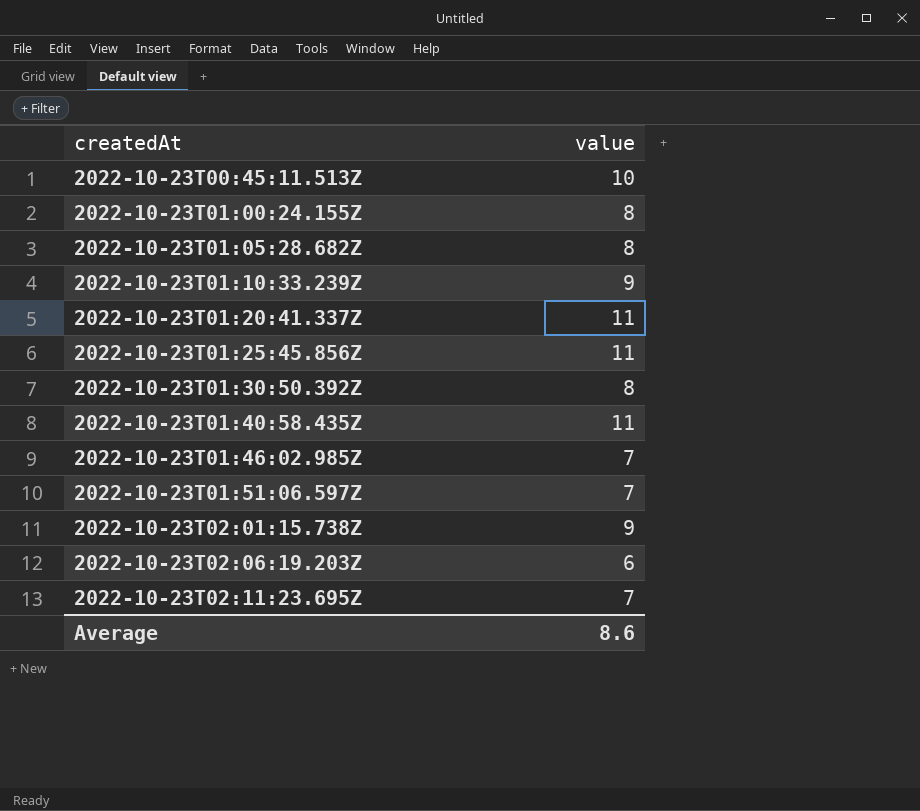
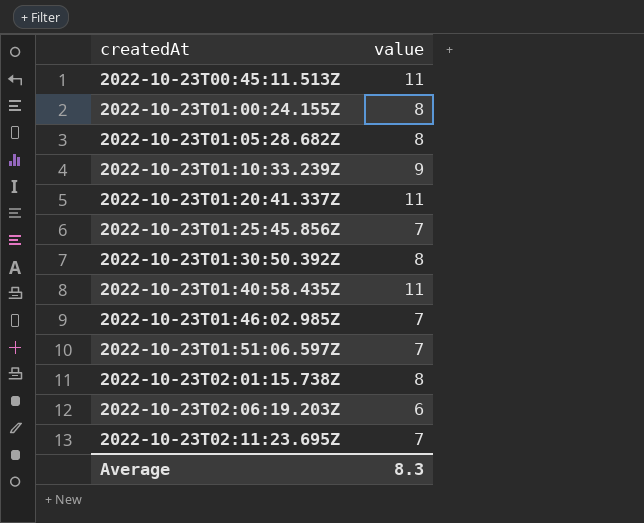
2022-10-23T00:45:11.513Z | value: 10 -> 11
2022-10-23T01:25:45.856Z | value: 11 -> 7
2022-10-23T02:01:15.738Z | value: 9 -> 8
Average | value: 8.6 -> 8.3

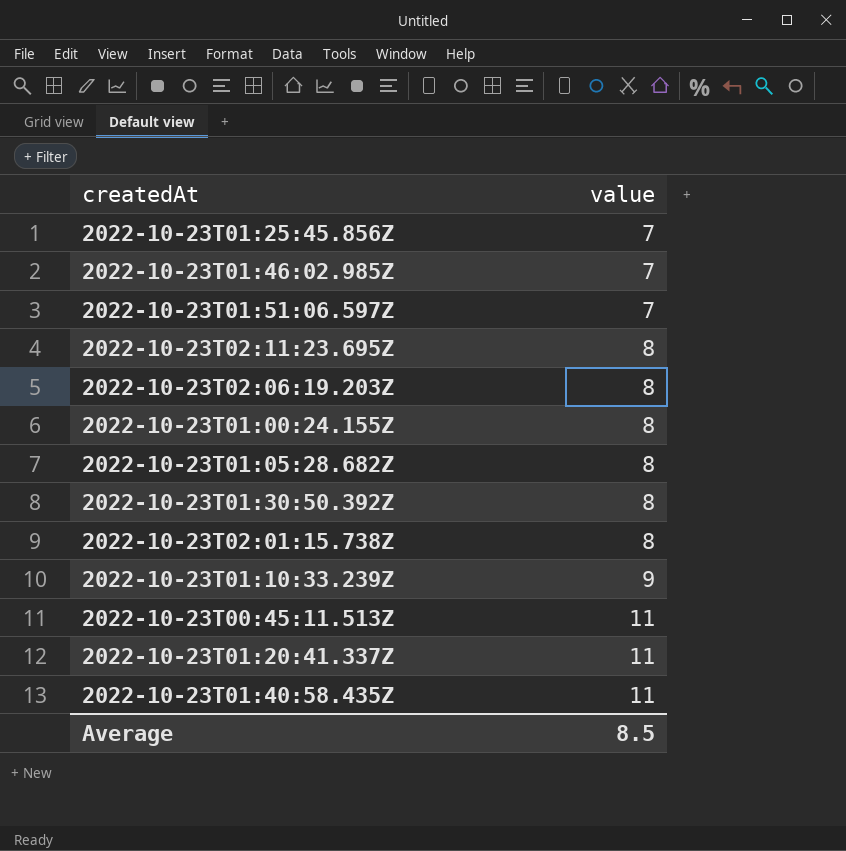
row order: createdAt ascending -> value ascending
2022-10-23T02:11:23.695Z | value: 7 -> 8
2022-10-23T02:06:19.203Z | value: 6 -> 8
Average | value: 8.3 -> 8.5

